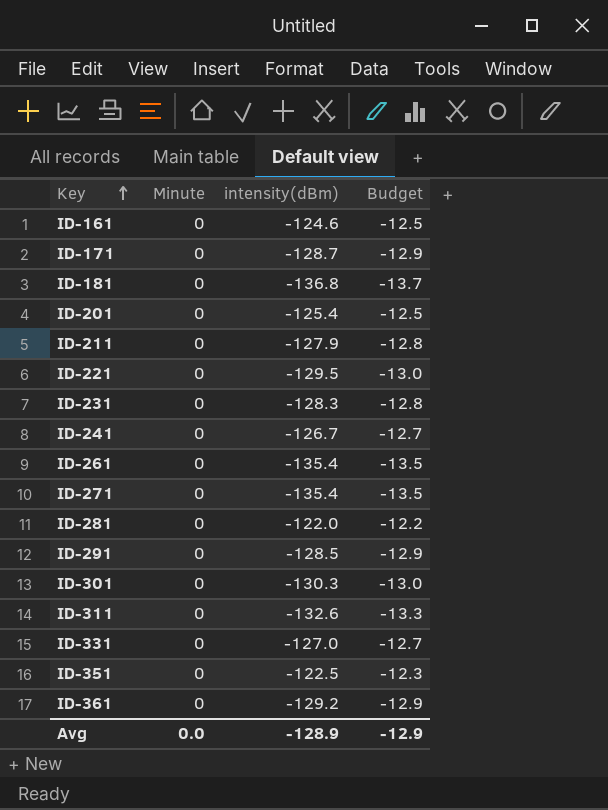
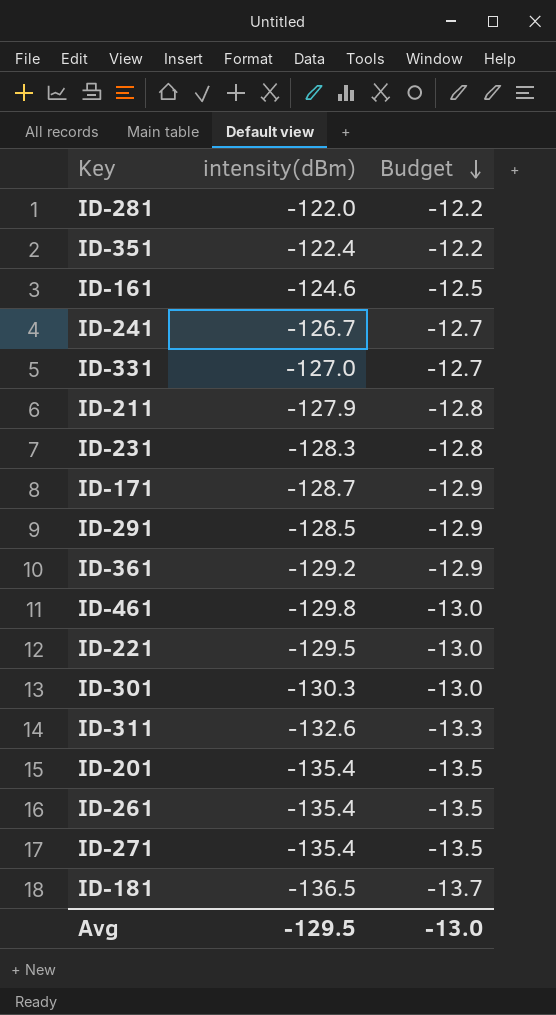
row order: Key ascending -> Budget descending
column Minute | position: 2 -> none
ID-351 | intensity(dBm): -122.5 -> -122.4
ID-351 | Budget: -12.3 -> -12.2
row ID-461: none -> -129.8 | -13.0
ID-201 | intensity(dBm): -125.4 -> -135.4
ID-201 | Budget: -12.5 -> -13.5
ID-181 | intensity(dBm): -136.8 -> -136.5
Avg | intensity(dBm): -128.9 -> -129.5
Avg | Budget: -12.9 -> -13.0

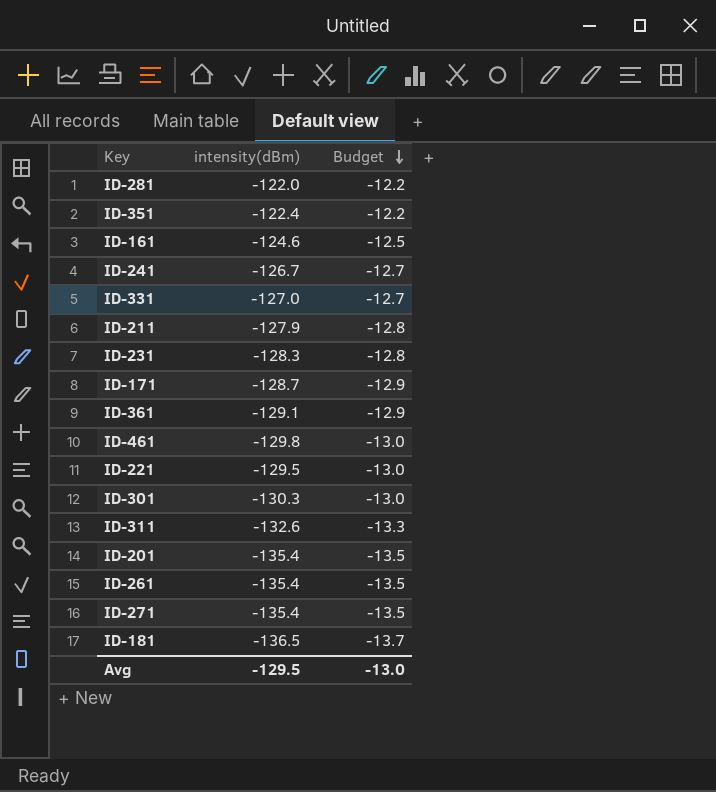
row ID-291: -128.5 | -12.9 -> none
ID-361 | intensity(dBm): -129.2 -> -129.1

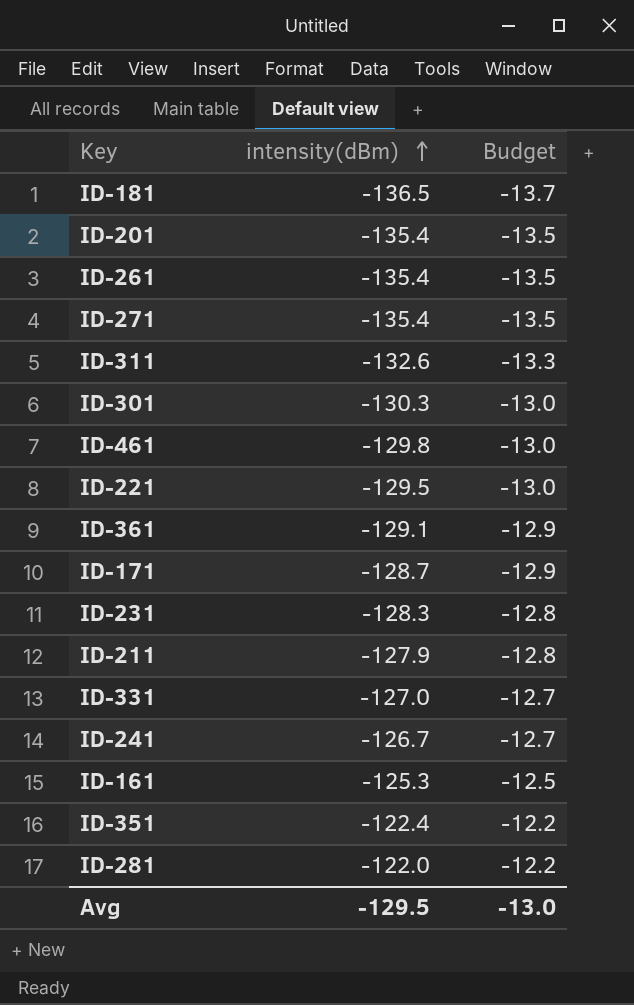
row order: Budget descending -> intensity(dBm) ascending
ID-161 | intensity(dBm): -124.6 -> -125.3

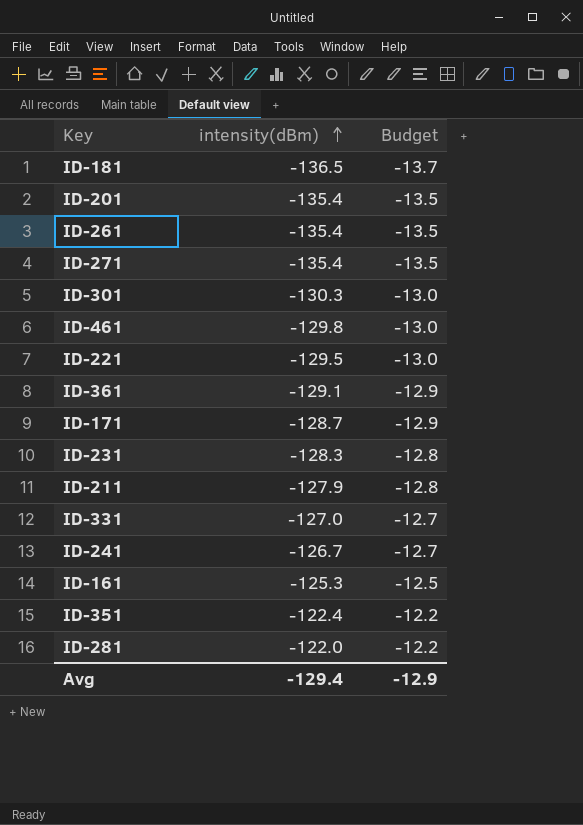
row ID-311: -132.6 | -13.3 -> none
Avg | intensity(dBm): -129.5 -> -129.4
Avg | Budget: -13.0 -> -12.9

